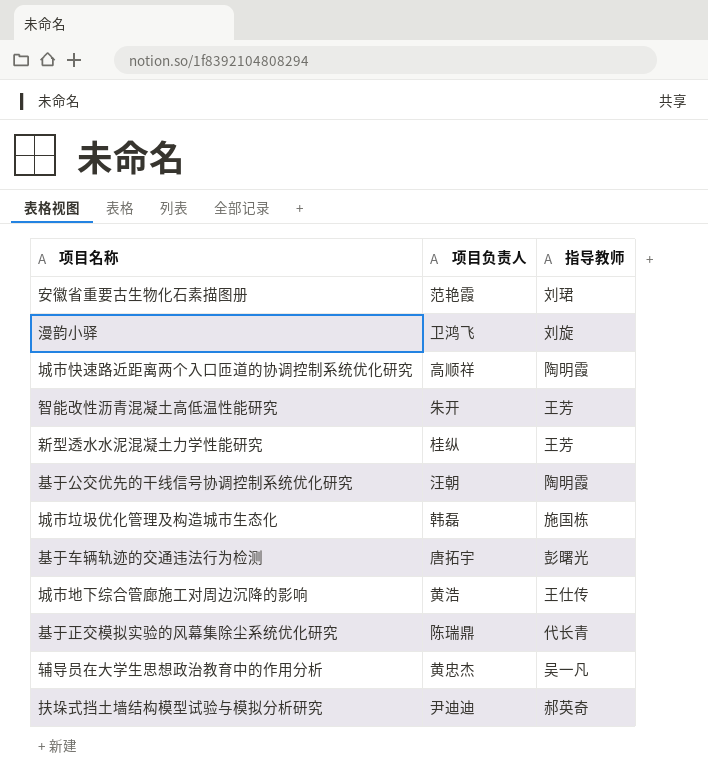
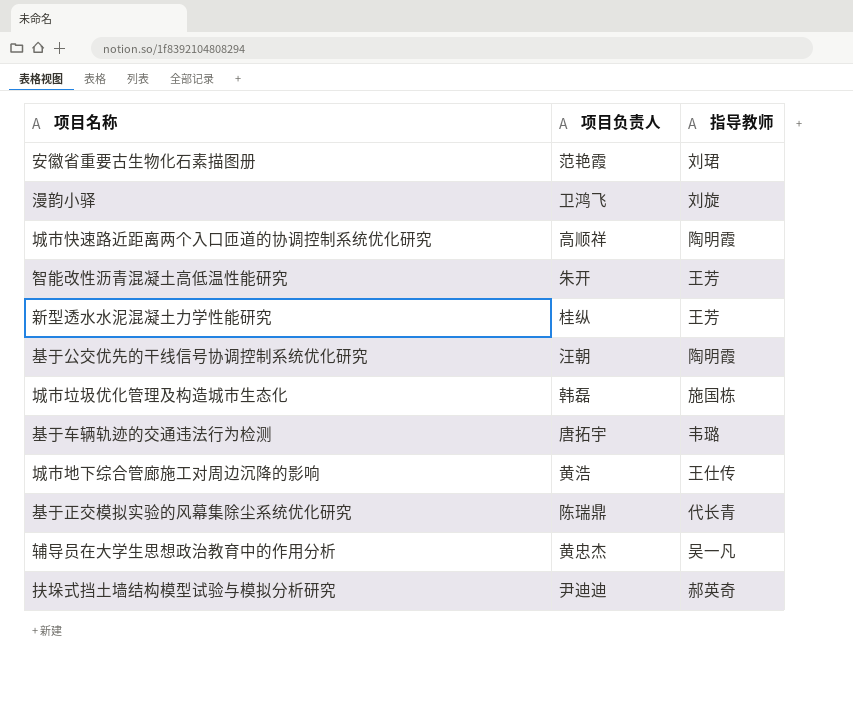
基于车辆轨迹的交通违法行为检测 | 指导教师: 彭曙光 -> 韦璐

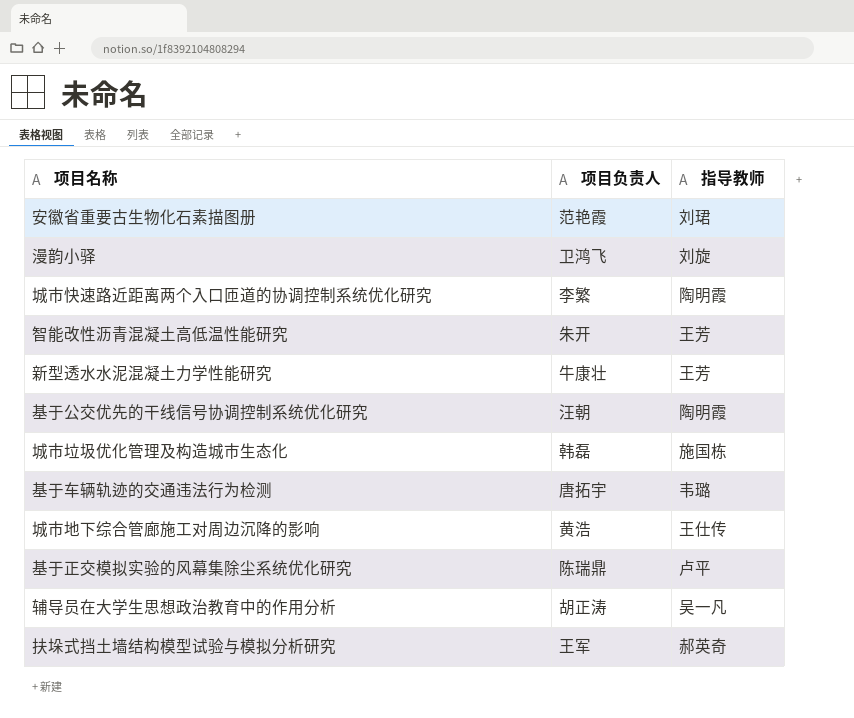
城市快速路近距离两个入口匝道的协调控制系统优化研究 | 项目负责人: 高顺祥 -> 李繁
新型透水水泥混凝土力学性能研究 | 项目负责人: 桂纵 -> 牛康壮
基于正交模拟实验的风幕集除尘系统优化研究 | 指导教师: 代长青 -> 卢平
辅导员在大学生思想政治教育中的作用分析 | 项目负责人: 黄忠杰 -> 胡正涛
扶垛式挡土墙结构模型试验与模拟分析研究 | 项目负责人: 尹迪迪 -> 王军

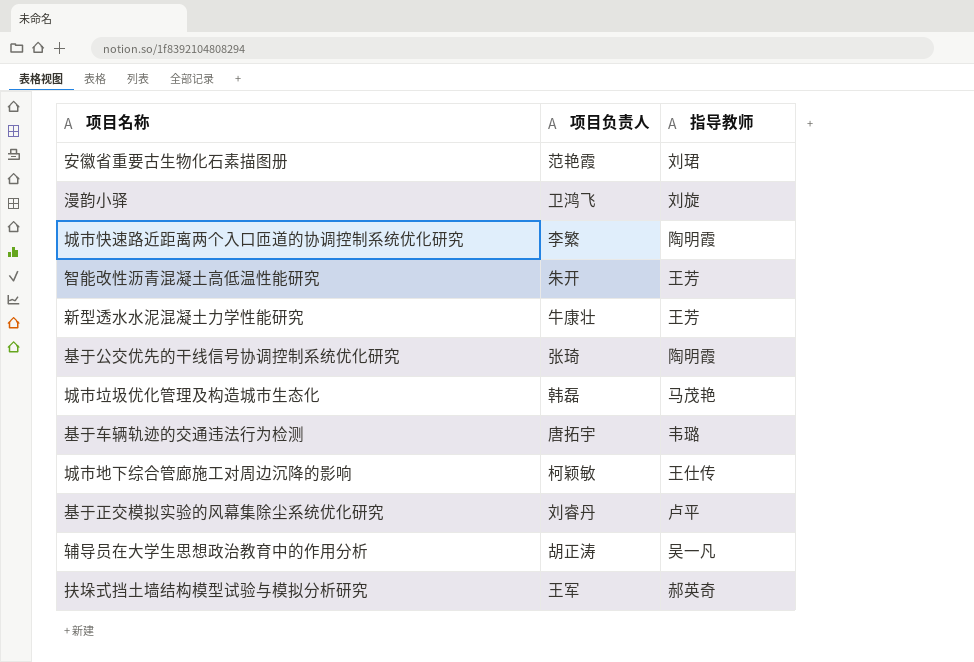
基于公交优先的干线信号协调控制系统优化研究 | 项目负责人: 汪朝 -> 张琦
城市垃圾优化管理及构造城市生态化 | 指导教师: 施国栋 -> 马茂艳
城市地下综合管廊施工对周边沉降的影响 | 项目负责人: 黄浩 -> 柯颖敏
基于正交模拟实验的风幕集除尘系统优化研究 | 项目负责人: 陈瑞鼎 -> 刘睿丹

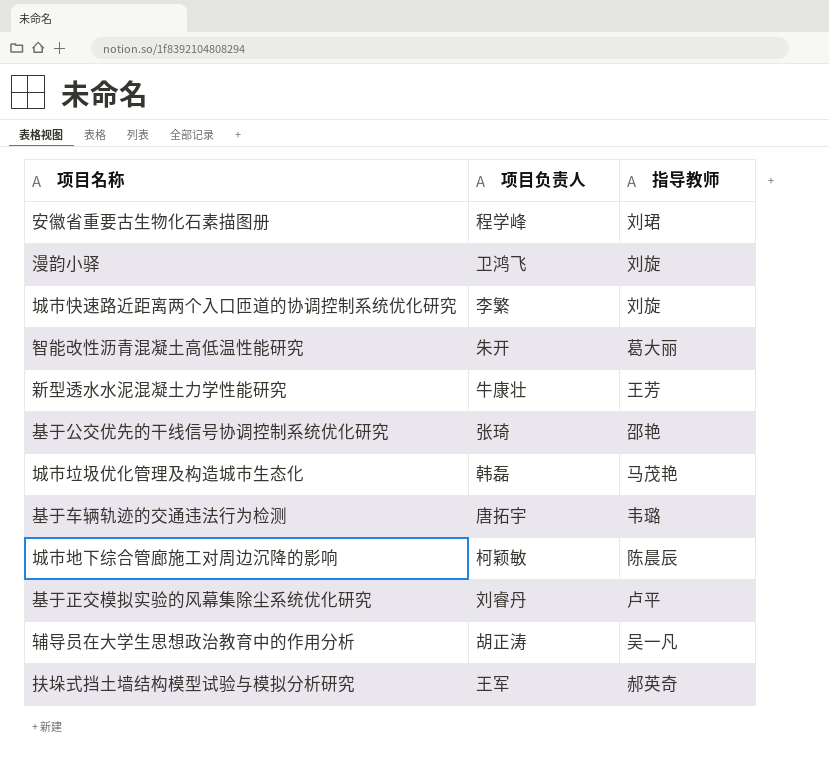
安徽省重要古生物化石素描图册 | 项目负责人: 范艳霞 -> 程学峰
城市快速路近距离两个入口匝道的协调控制系统优化研究 | 指导教师: 陶明霞 -> 刘旋
智能改性沥青混凝土高低温性能研究 | 指导教师: 王芳 -> 葛大丽
基于公交优先的干线信号协调控制系统优化研究 | 指导教师: 陶明霞 -> 邵艳
城市地下综合管廊施工对周边沉降的影响 | 指导教师: 王仕传 -> 陈晨辰

